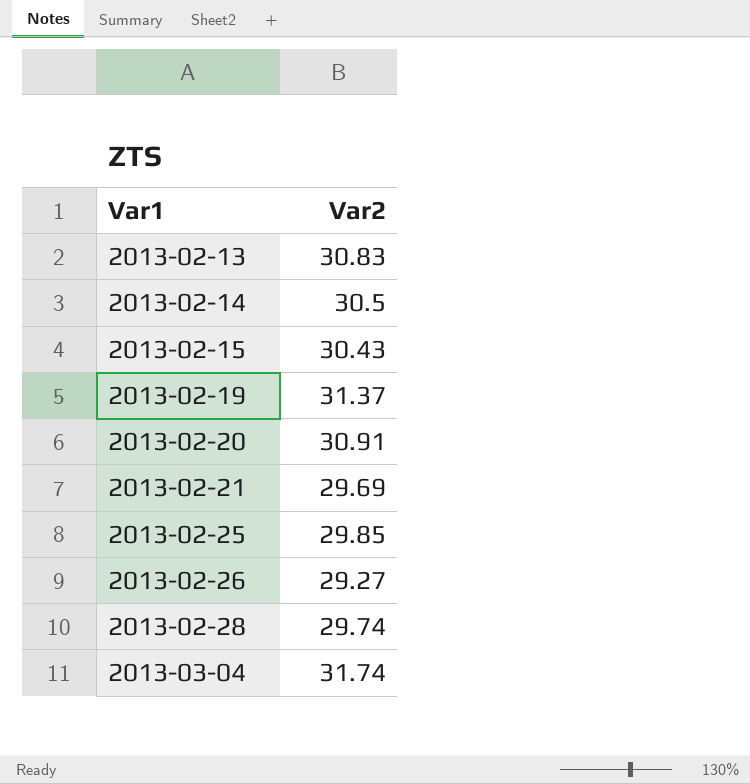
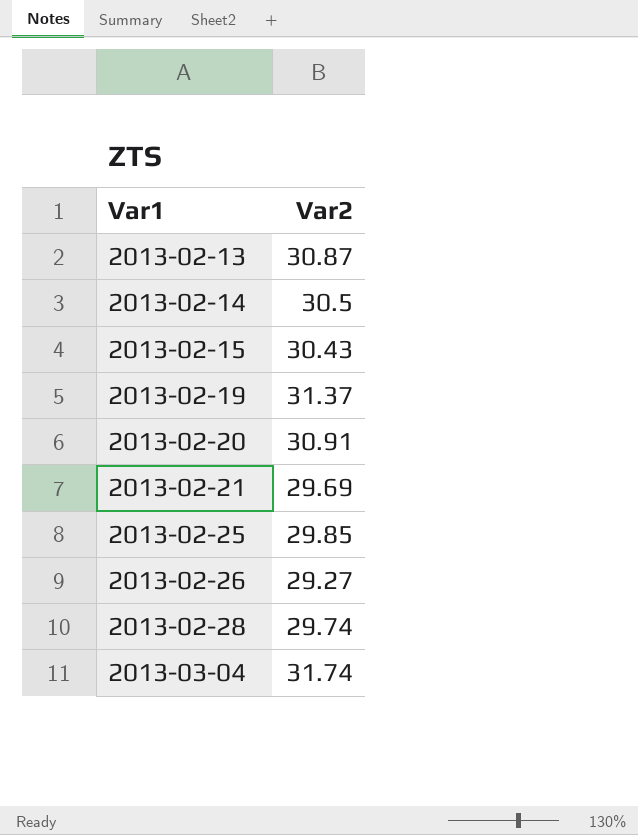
2013-02-13 | Var2: 30.83 -> 30.87

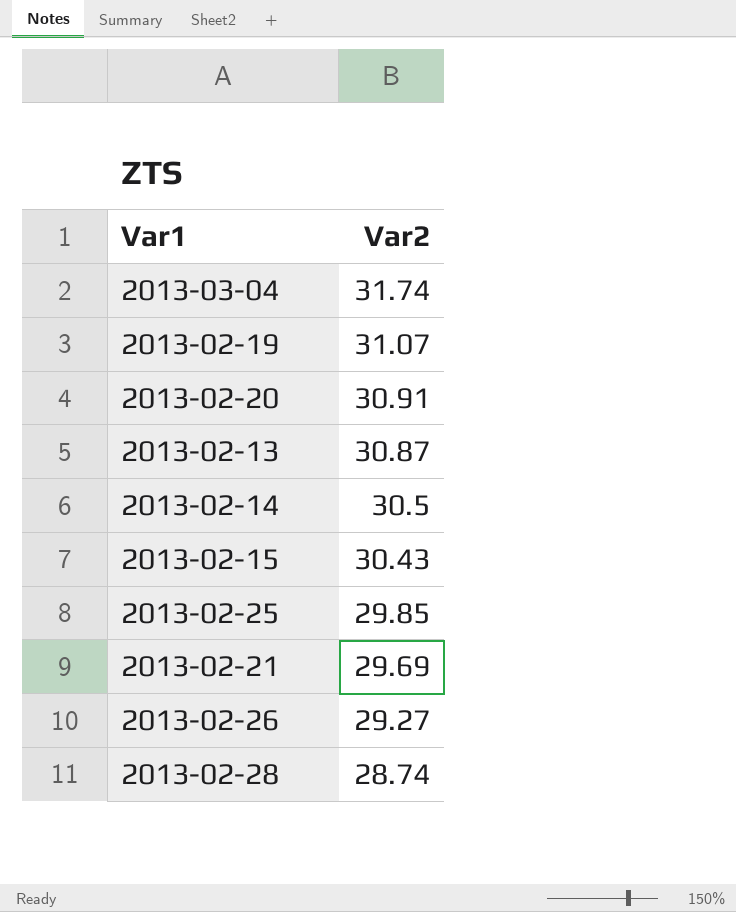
row order: Var1 ascending -> Var2 descending
2013-02-19 | Var2: 31.37 -> 31.07
2013-02-28 | Var2: 29.74 -> 28.74

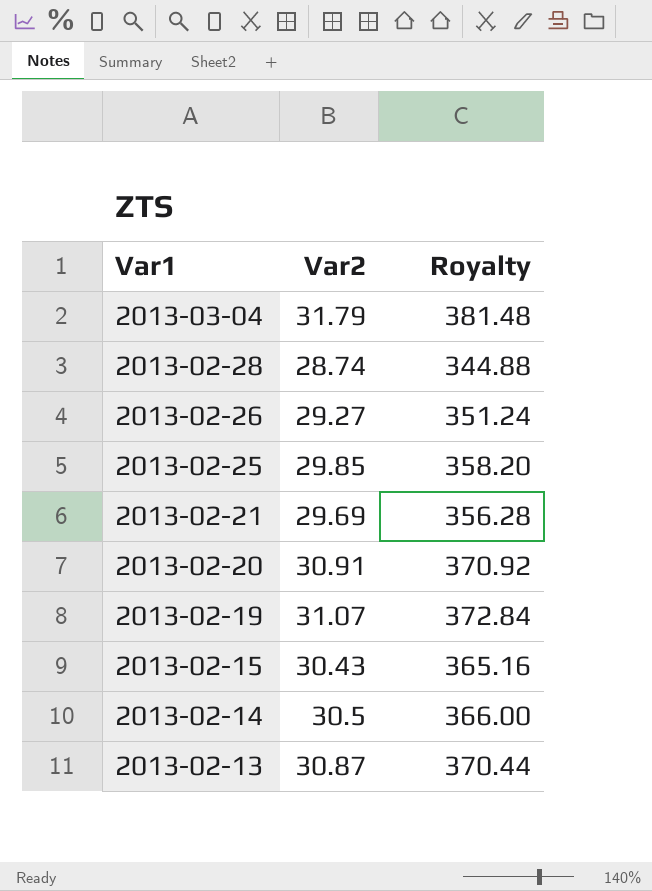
row order: Var2 descending -> Var1 descending
column Royalty | formula: none -> [Var2] * 12
2013-03-04 | Var2: 31.74 -> 31.79

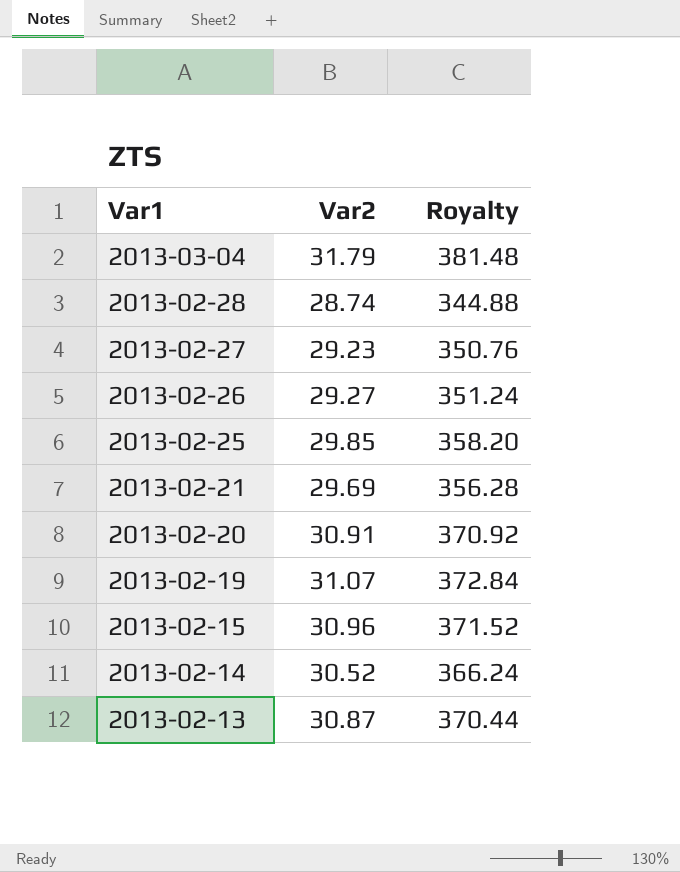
row 2013-02-27: none -> 29.23 | 350.76
2013-02-15 | Var2: 30.43 -> 30.96
2013-02-15 | Royalty: 365.16 -> 371.52
2013-02-14 | Var2: 30.5 -> 30.52
2013-02-14 | Royalty: 366.00 -> 366.24

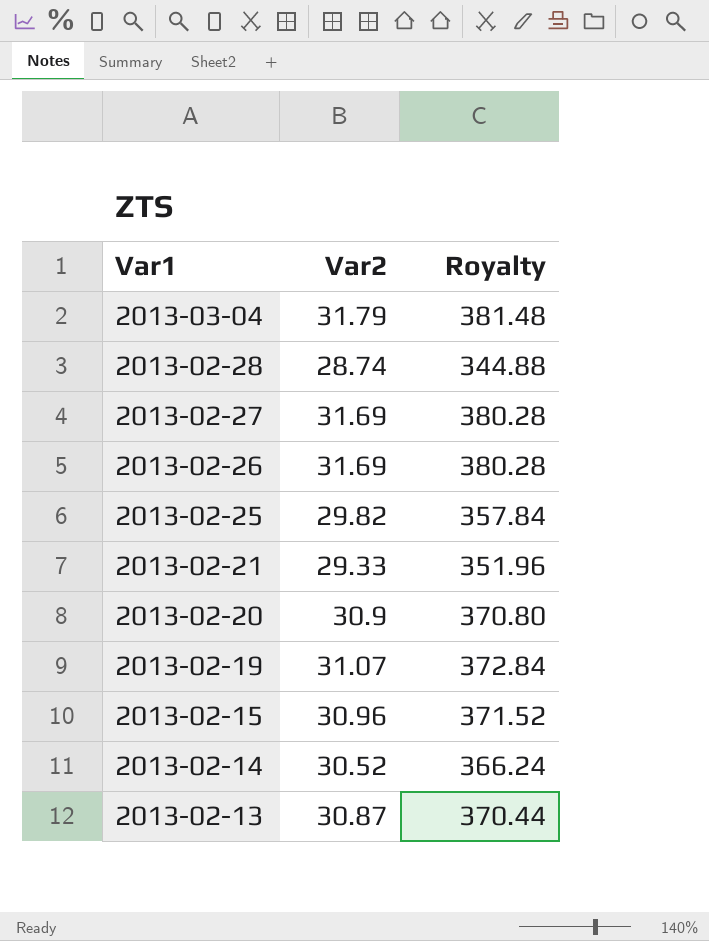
2013-02-27 | Var2: 29.23 -> 31.69
2013-02-27 | Royalty: 350.76 -> 380.28
2013-02-26 | Var2: 29.27 -> 31.69
2013-02-26 | Royalty: 351.24 -> 380.28
2013-02-25 | Var2: 29.85 -> 29.82
2013-02-25 | Royalty: 358.20 -> 357.84
2013-02-21 | Var2: 29.69 -> 29.33
2013-02-21 | Royalty: 356.28 -> 351.96
2013-02-20 | Var2: 30.91 -> 30.9
2013-02-20 | Royalty: 370.92 -> 370.80

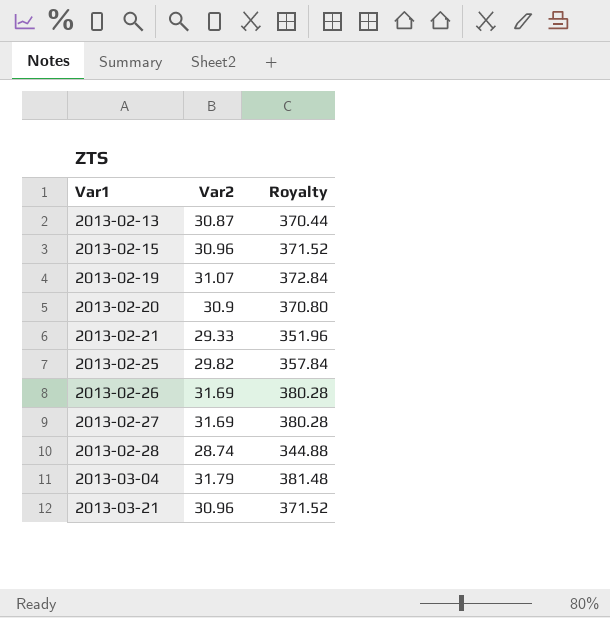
row order: Var1 descending -> Var1 ascending
row 2013-02-14: 30.52 | 366.24 -> none
row 2013-03-21: none -> 30.96 | 371.52

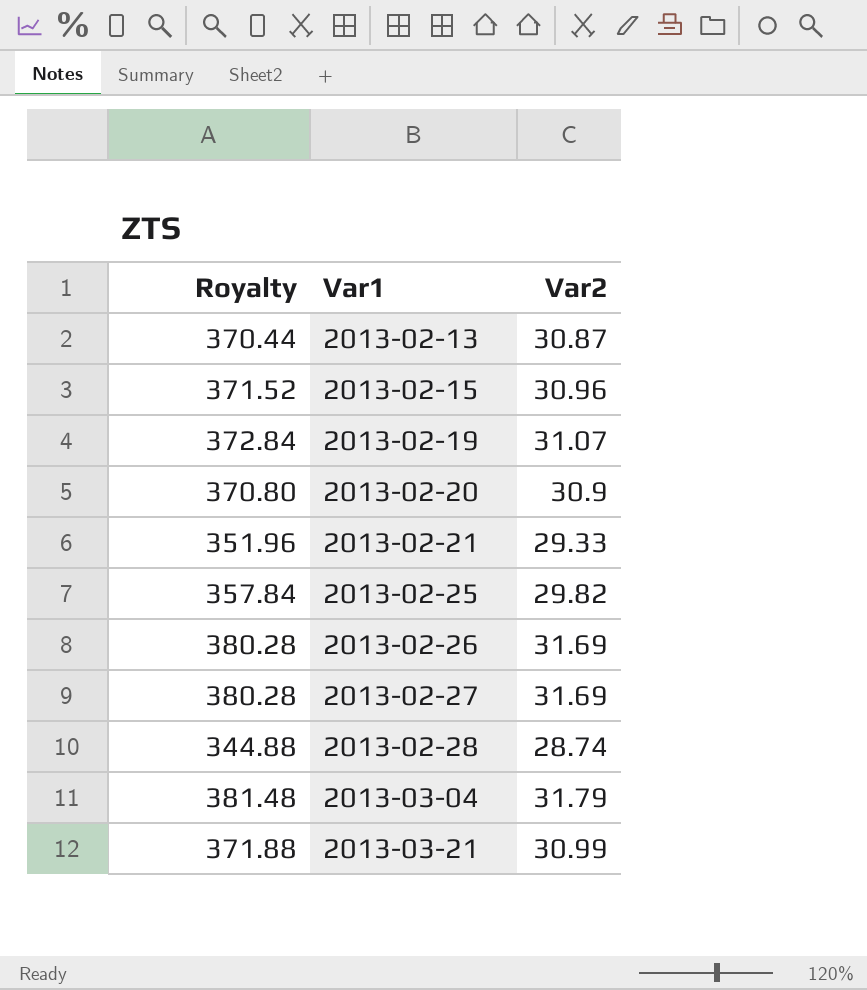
column Royalty | position: 3 -> 1
2013-03-21 | Royalty: 371.52 -> 371.88
2013-03-21 | Var2: 30.96 -> 30.99

